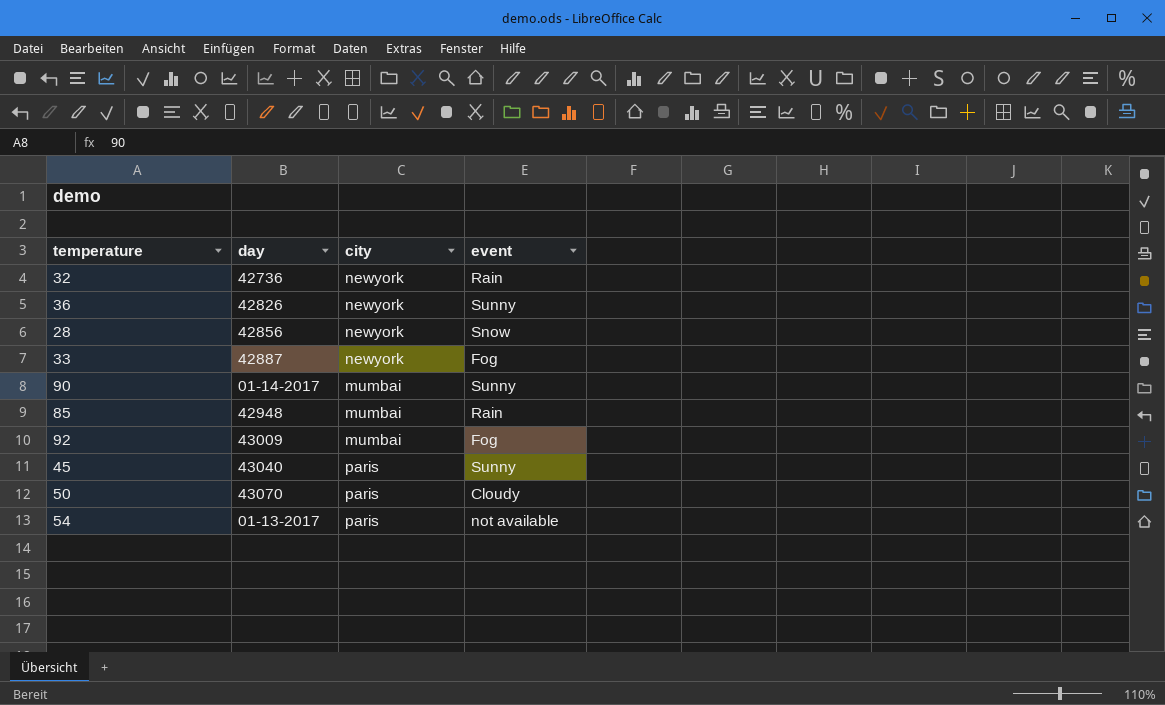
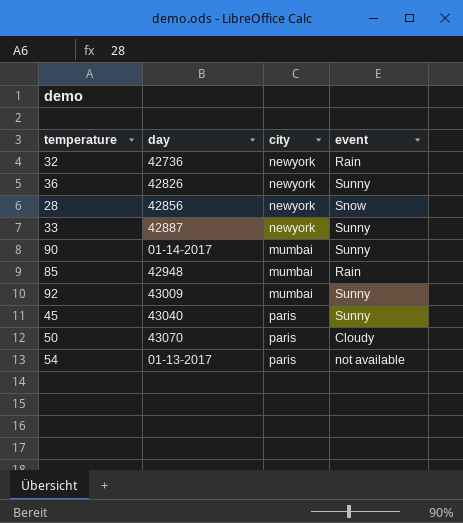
33 | event: Fog -> Sunny
92 | event: Fog -> Sunny

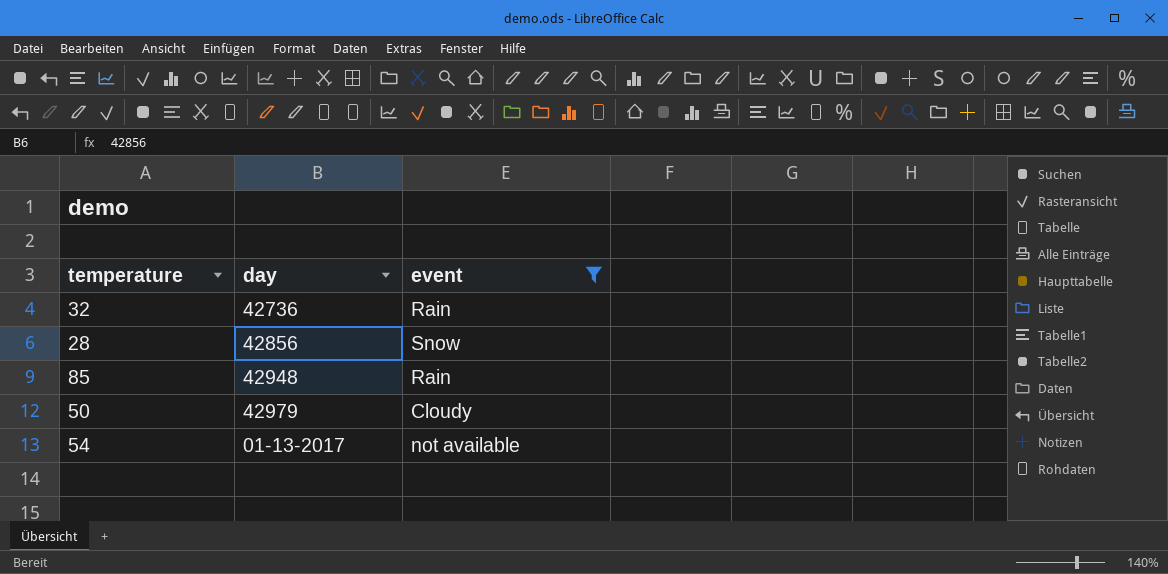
filter: none -> event != Sunny
column city | position: 3 -> none
50 | day: 43070 -> 42979

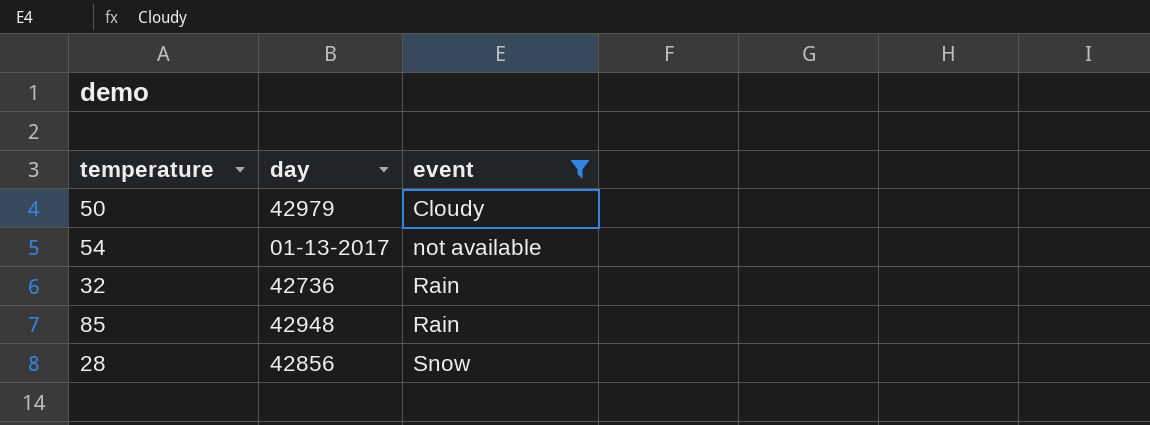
row order: none -> event ascending

